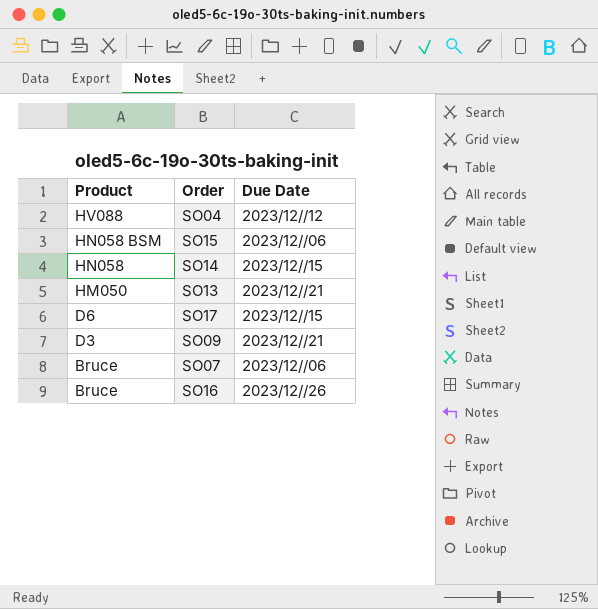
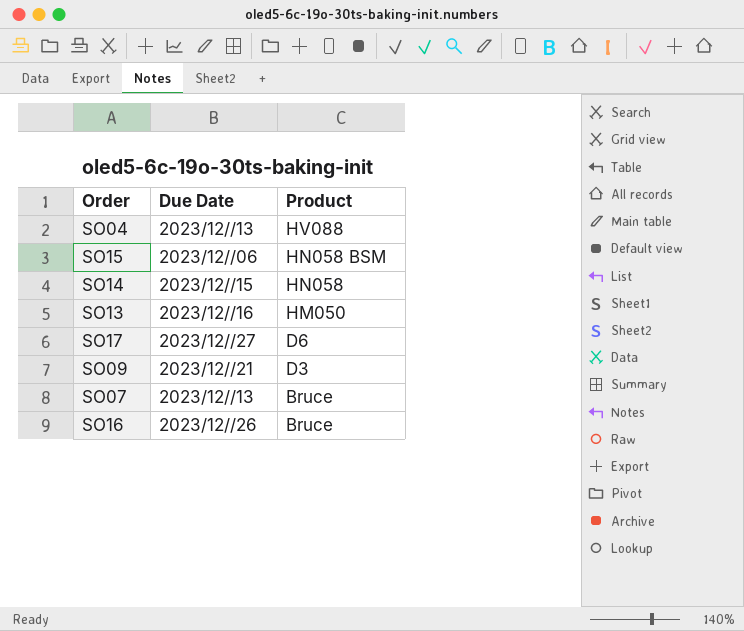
column Product | position: 1 -> 3
SO04 | Due Date: 2023/12//12 -> 2023/12//13
SO13 | Due Date: 2023/12//21 -> 2023/12//16
SO17 | Due Date: 2023/12//15 -> 2023/12//27
SO07 | Due Date: 2023/12//06 -> 2023/12//13

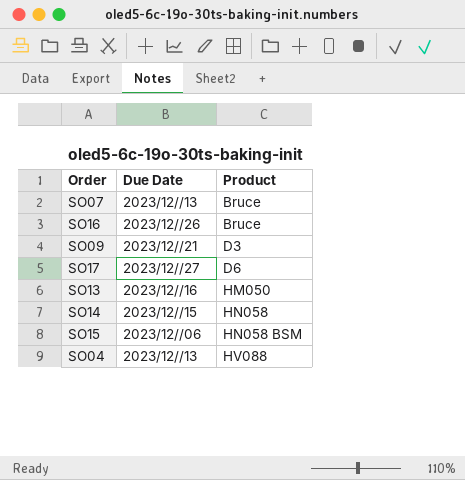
row order: Product descending -> Product ascending

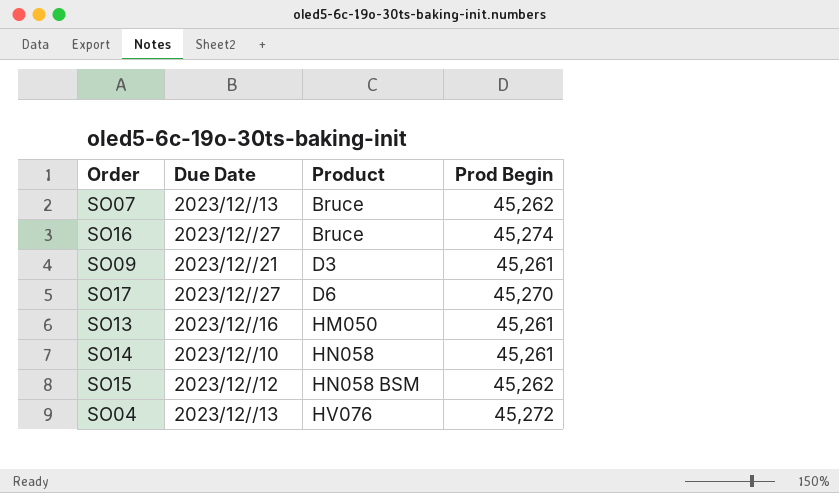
column Prod Begin | position: none -> 4
SO16 | Due Date: 2023/12//26 -> 2023/12//27
SO14 | Due Date: 2023/12//15 -> 2023/12//10
SO15 | Due Date: 2023/12//06 -> 2023/12//12
SO04 | Product: HV088 -> HV076

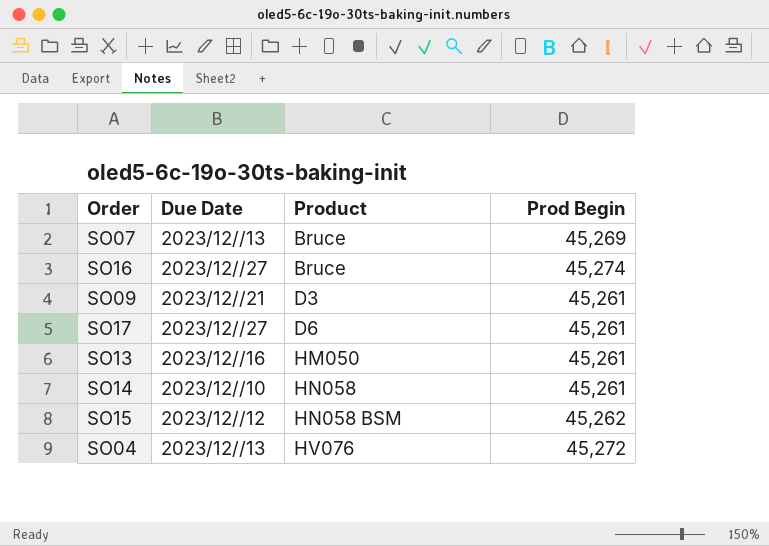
SO07 | Prod Begin: 45,262 -> 45,269
SO17 | Prod Begin: 45,270 -> 45,261

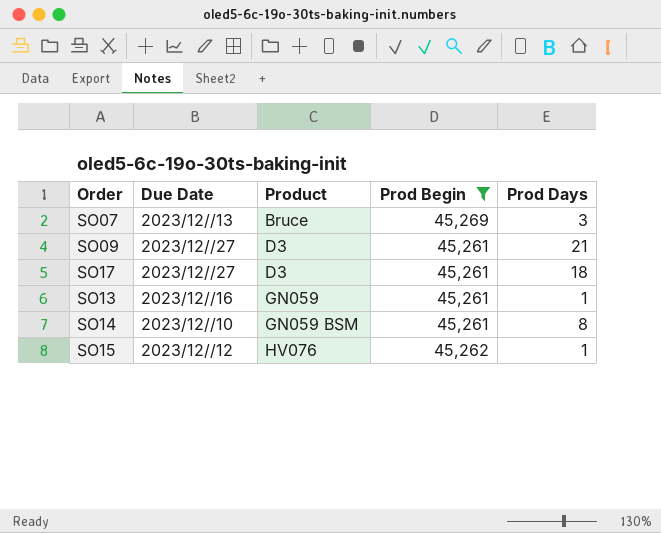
filter: none -> Prod Begin <= 45,269
column Prod Days | position: none -> 5
SO09 | Due Date: 2023/12//21 -> 2023/12//27
SO17 | Product: D6 -> D3
SO13 | Product: HM050 -> GN059
SO14 | Product: HN058 -> GN059 BSM
SO15 | Product: HN058 BSM -> HV076

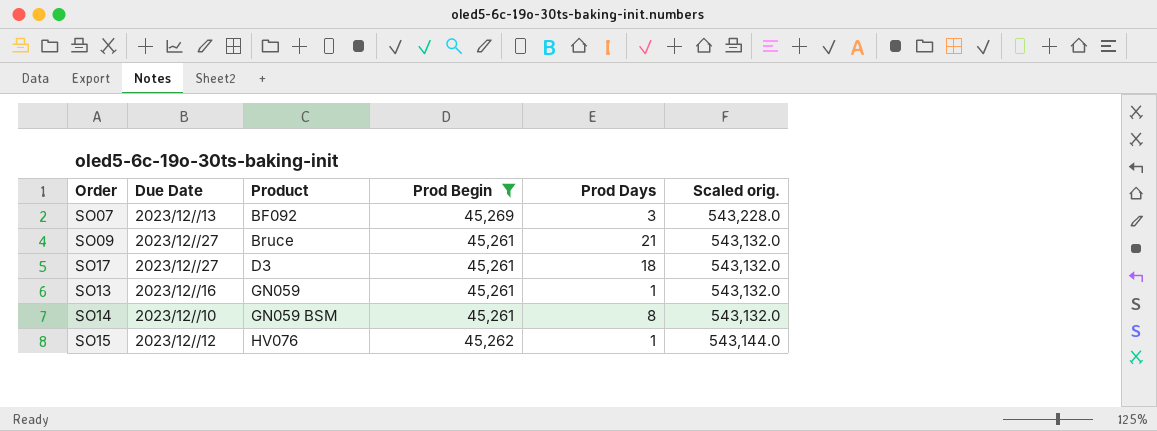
column Scaled orig. | formula: none -> [Prod Begin] * 12
SO07 | Product: Bruce -> BF092
SO09 | Product: D3 -> Bruce

